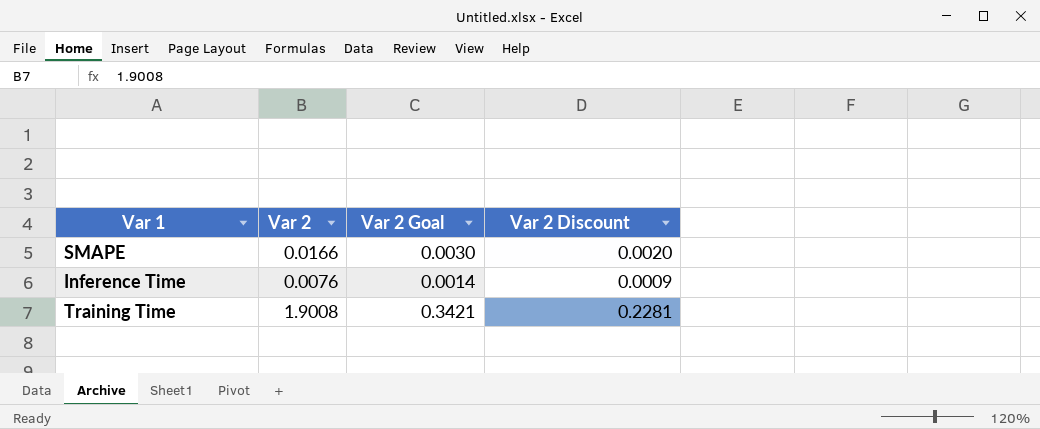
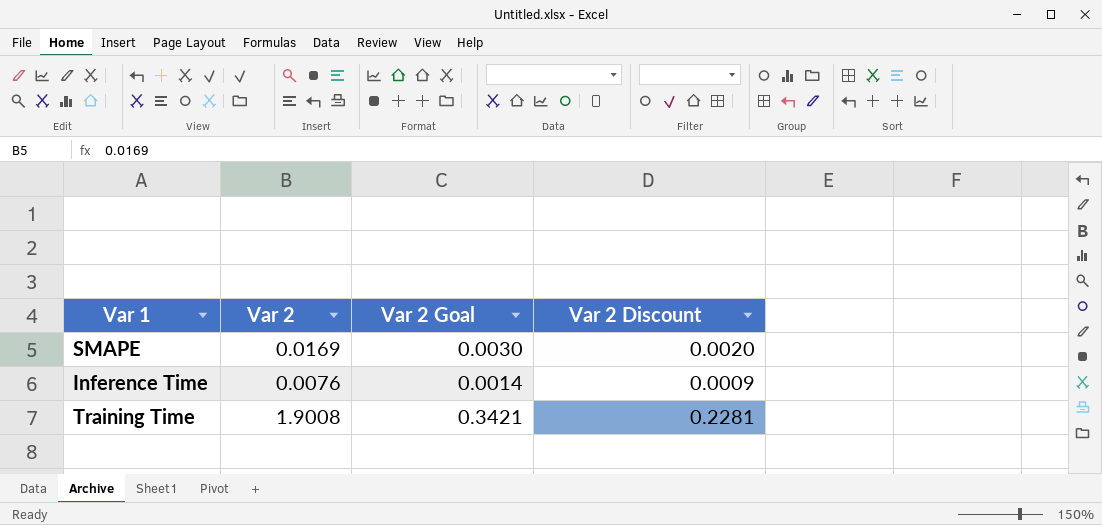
SMAPE | Var 2: 0.0166 -> 0.0169

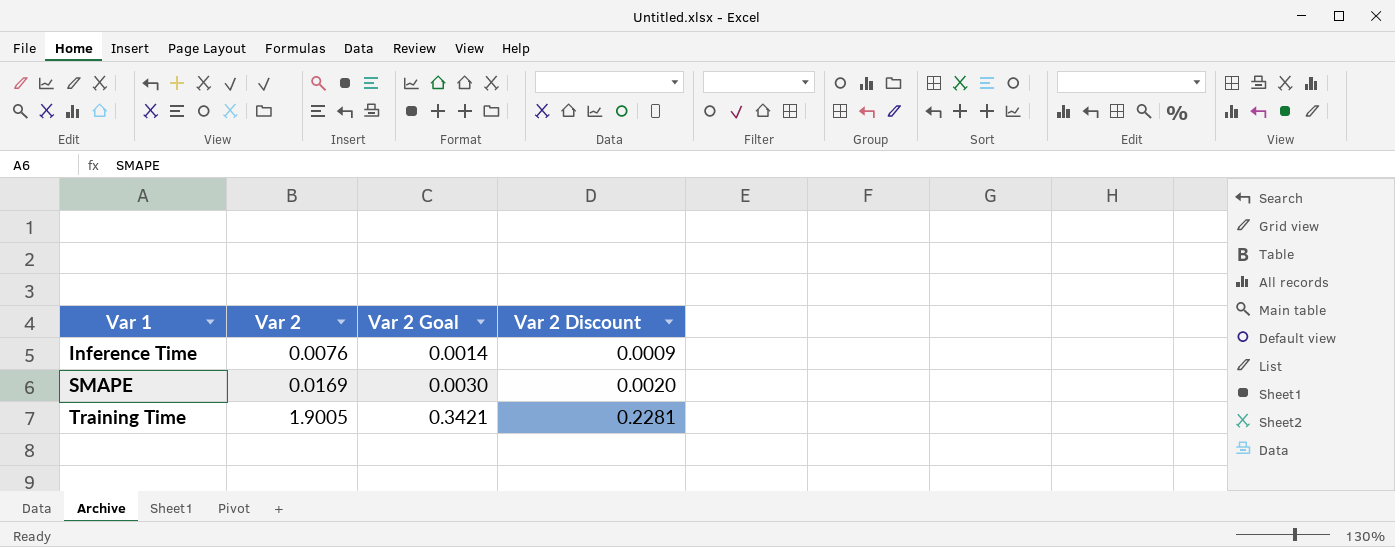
row order: none -> Var 1 ascending
Training Time | Var 2: 1.9008 -> 1.9005

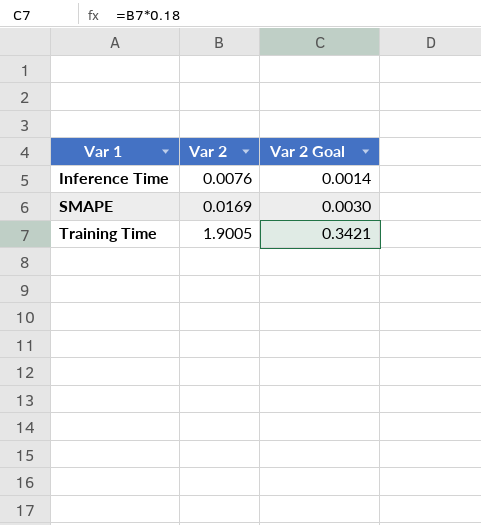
column Var 2 Discount | formula: [Var 2] * 0.12 -> none

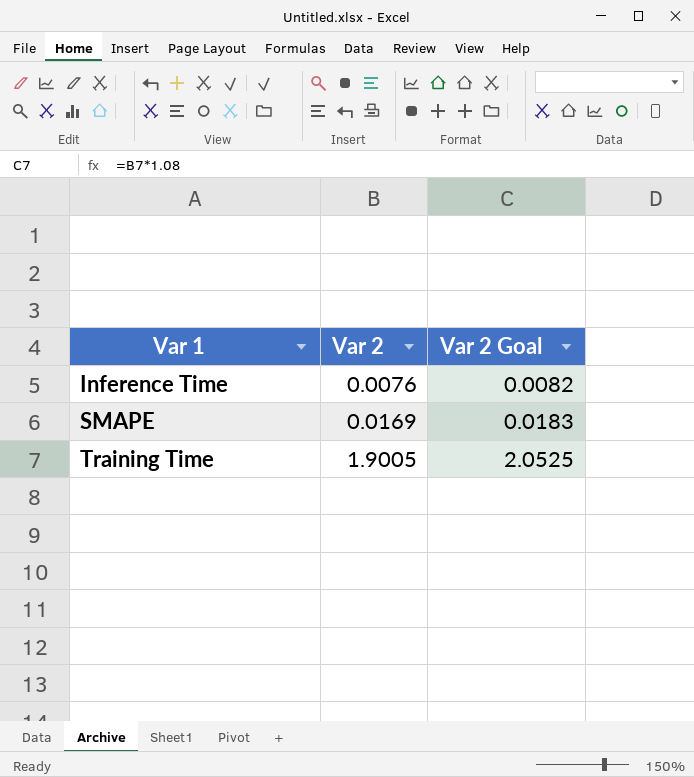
column Var 2 Goal | formula: [Var 2] * 0.18 -> [Var 2] * 1.08

